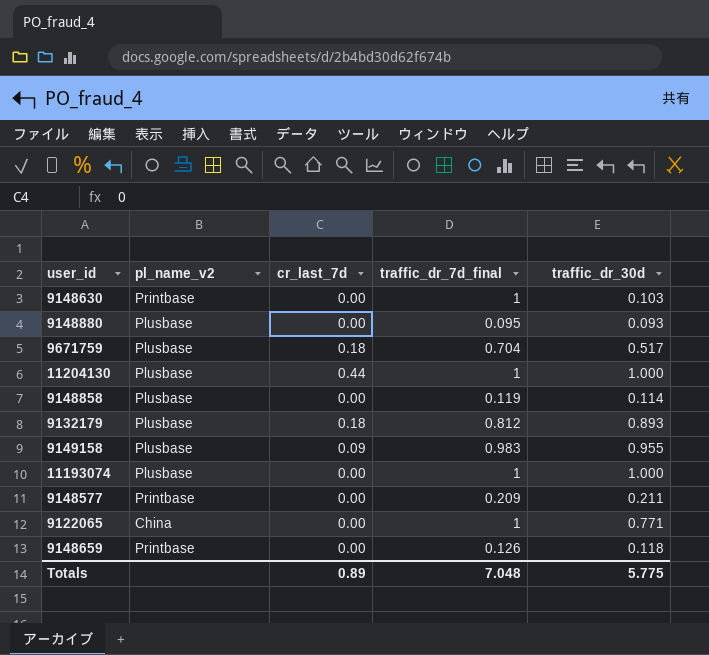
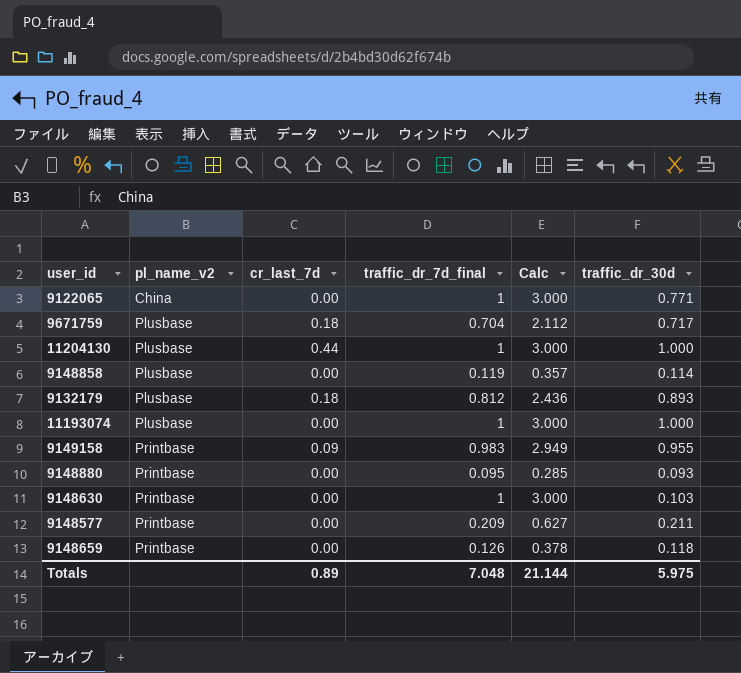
row order: none -> pl_name_v2 ascending
column Calc | formula: none -> [traffic_dr_7d_final] * 3
9671759 | traffic_dr_30d: 0.517 -> 0.717
9149158 | pl_name_v2: Plusbase -> Printbase
9148880 | pl_name_v2: Plusbase -> Printbase
Totals | traffic_dr_30d: 5.775 -> 5.975

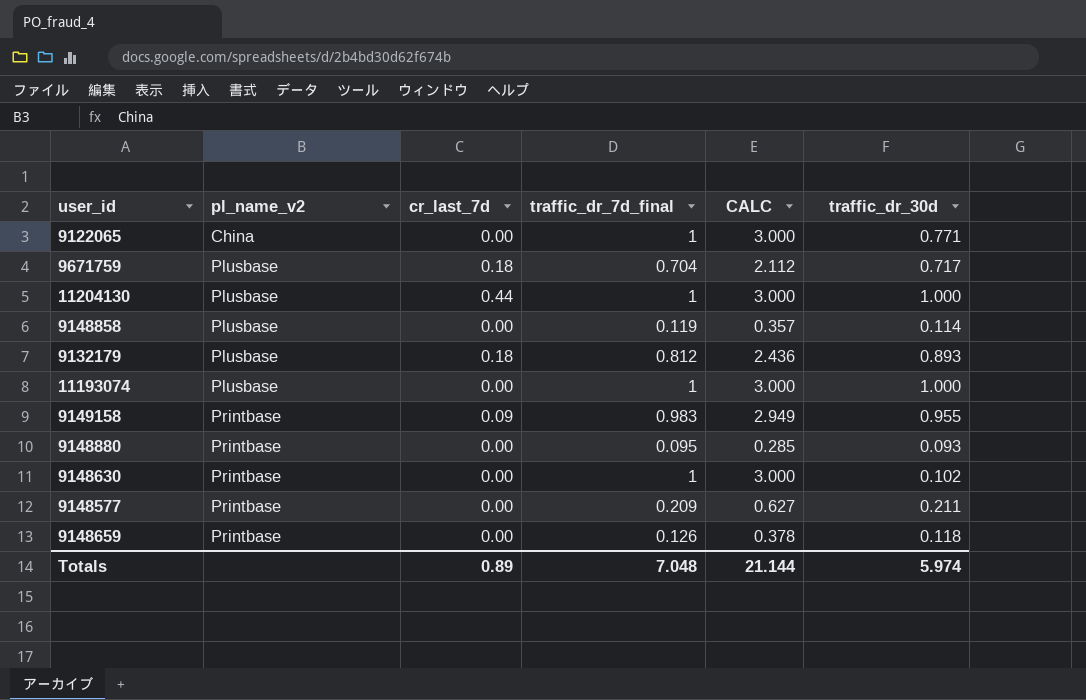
column name: Calc -> CALC
9148630 | traffic_dr_30d: 0.103 -> 0.102
Totals | traffic_dr_30d: 5.975 -> 5.974

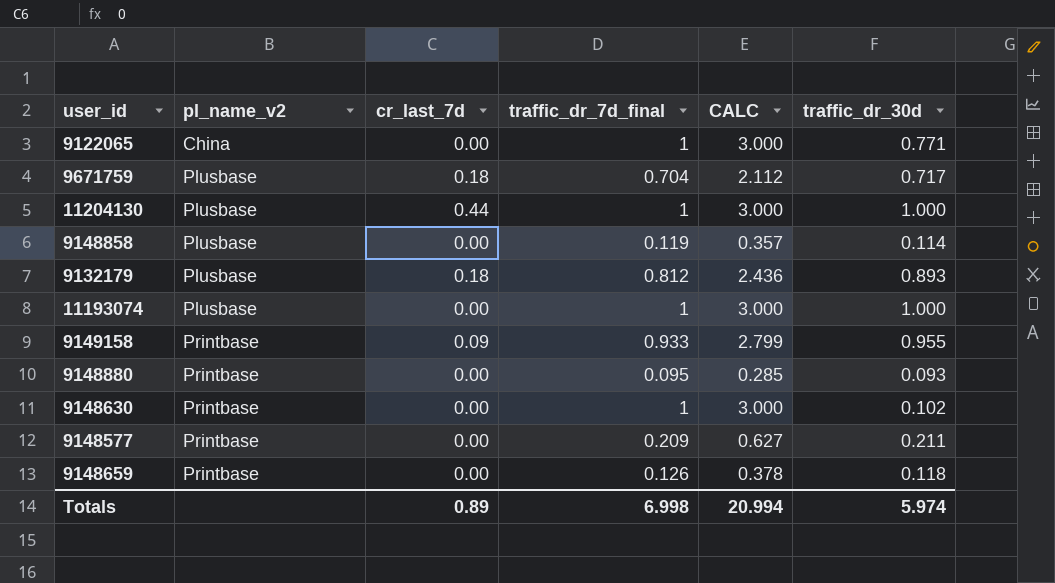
9149158 | traffic_dr_7d_final: 0.983 -> 0.933
9149158 | CALC: 2.949 -> 2.799
Totals | traffic_dr_7d_final: 7.048 -> 6.998
Totals | CALC: 21.144 -> 20.994

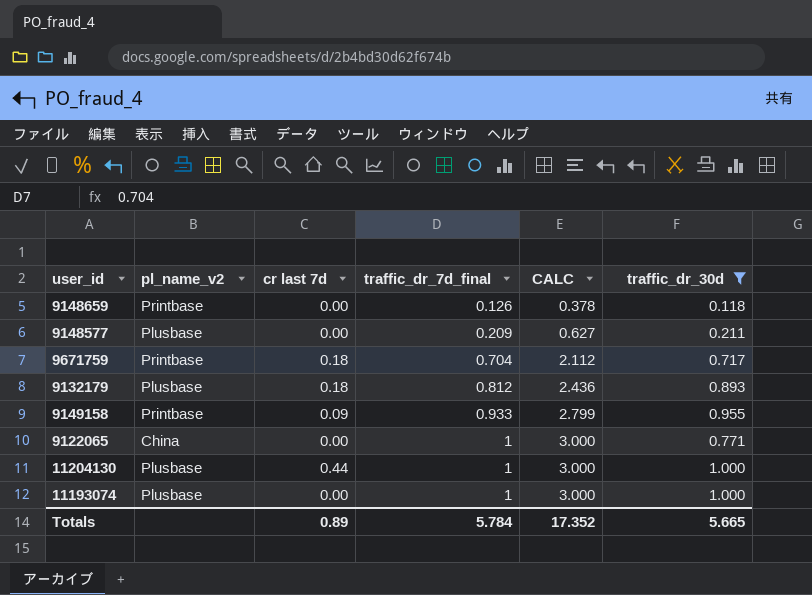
filter: none -> traffic_dr_30d >= 0.118
row order: pl_name_v2 ascending -> traffic_dr_7d_final ascending
column name: cr_last_7d -> cr last 7d
9148577 | pl_name_v2: Printbase -> Plusbase
9671759 | pl_name_v2: Plusbase -> Printbase
Totals | traffic_dr_7d_final: 6.998 -> 5.784
Totals | CALC: 20.994 -> 17.352
Totals | traffic_dr_30d: 5.974 -> 5.665

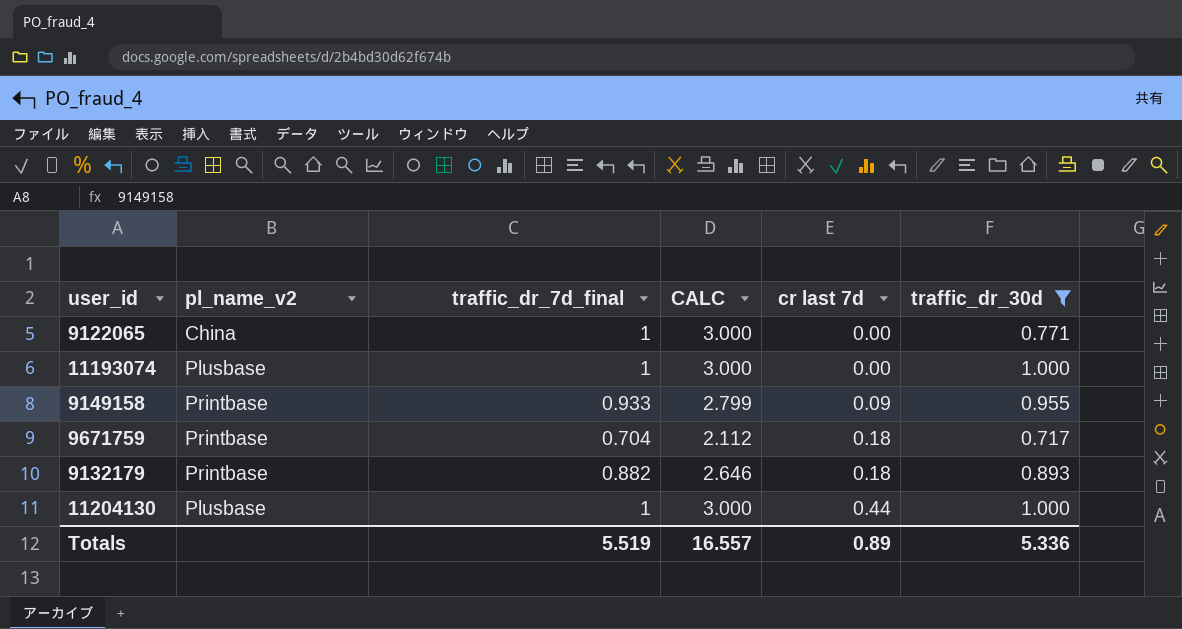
row order: traffic_dr_7d_final ascending -> cr last 7d ascending
column cr last 7d | position: 3 -> 5
row 9148659: Printbase | 0.00 | 0.126 | 0.378 | 0.118 -> none
row 9148577: Plusbase | 0.00 | 0.209 | 0.627 | 0.211 -> none
9132179 | pl_name_v2: Plusbase -> Printbase
9132179 | traffic_dr_7d_final: 0.812 -> 0.882
9132179 | CALC: 2.436 -> 2.646
Totals | traffic_dr_7d_final: 5.784 -> 5.519
Totals | CALC: 17.352 -> 16.557
Totals | traffic_dr_30d: 5.665 -> 5.336

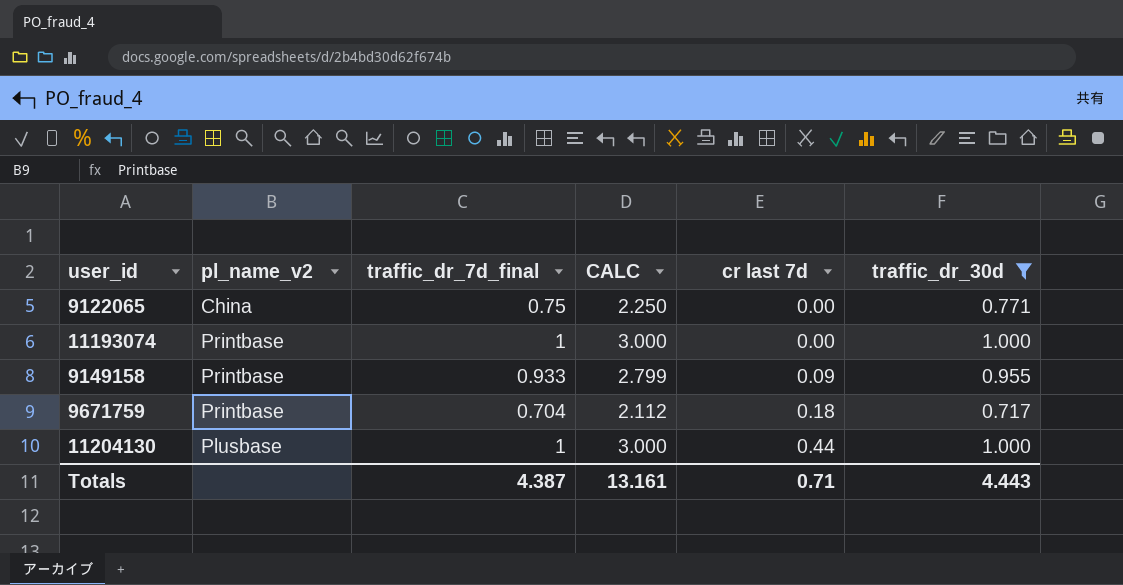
row 9132179: Printbase | 0.882 | 2.646 | 0.18 | 0.893 -> none
9122065 | traffic_dr_7d_final: 1 -> 0.75
9122065 | CALC: 3.000 -> 2.250
11193074 | pl_name_v2: Plusbase -> Printbase
Totals | traffic_dr_7d_final: 5.519 -> 4.387
Totals | CALC: 16.557 -> 13.161
Totals | cr last 7d: 0.89 -> 0.71
Totals | traffic_dr_30d: 5.336 -> 4.443

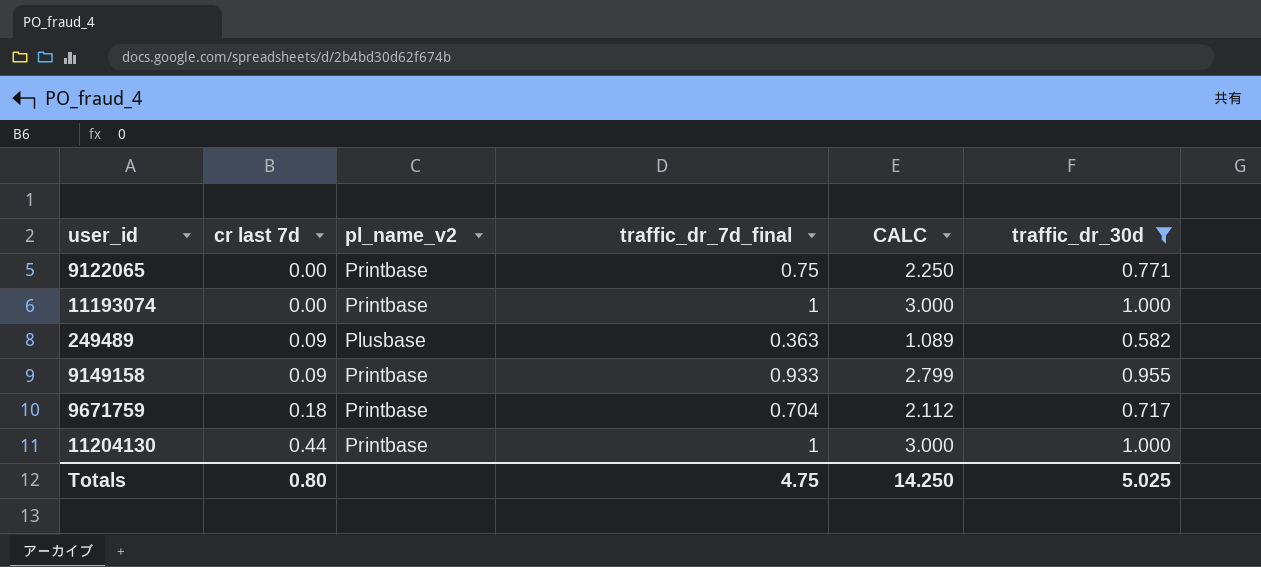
column cr last 7d | position: 5 -> 2
9122065 | pl_name_v2: China -> Printbase
row 249489: none -> 0.09 | Plusbase | 0.363 | 1.089 | 0.582
11204130 | pl_name_v2: Plusbase -> Printbase
Totals | cr last 7d: 0.71 -> 0.80
Totals | traffic_dr_7d_final: 4.387 -> 4.75
Totals | CALC: 13.161 -> 14.250
Totals | traffic_dr_30d: 4.443 -> 5.025

